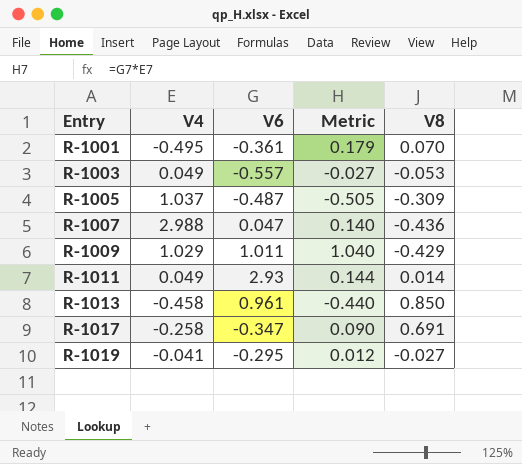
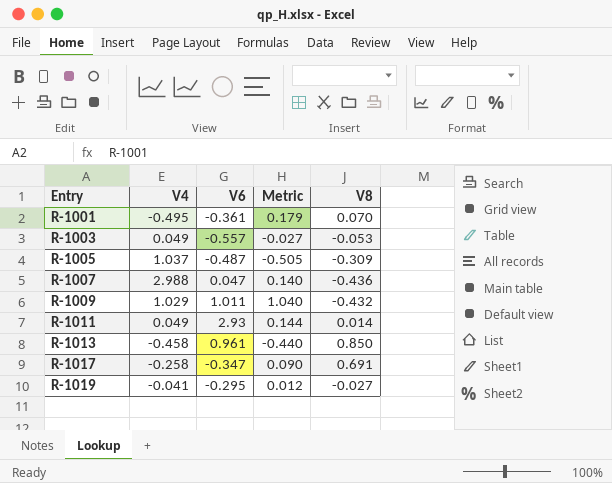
R-1009 | V8: -0.429 -> -0.432

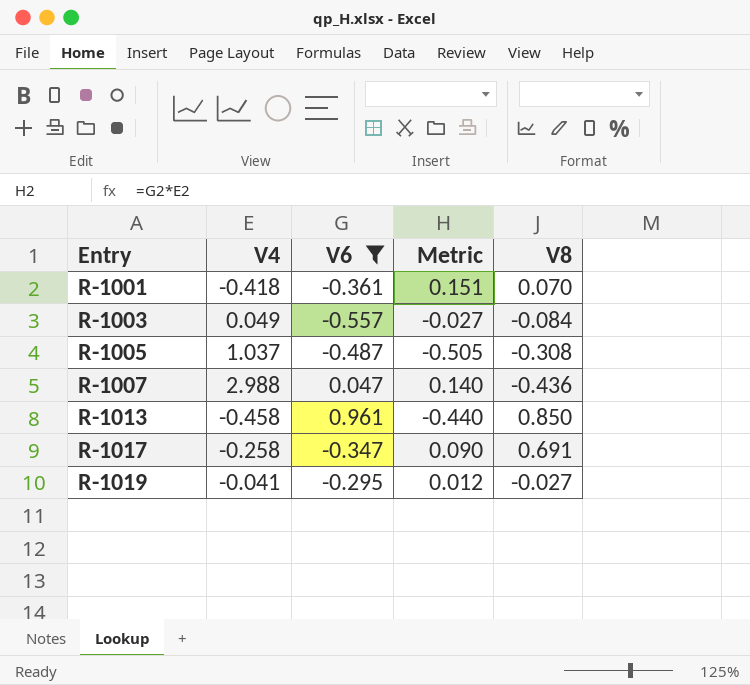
filter: none -> V6 <= 0.961
R-1001 | V4: -0.495 -> -0.418
R-1001 | Metric: 0.179 -> 0.151
R-1003 | V8: -0.053 -> -0.084
R-1005 | V8: -0.309 -> -0.308

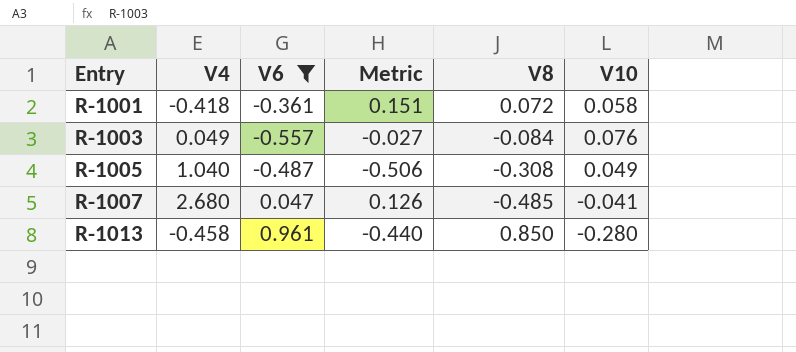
column V10 | position: none -> 6
row R-1017: -0.258 | -0.347 | 0.090 | 0.691 -> none
row R-1019: -0.041 | -0.295 | 0.012 | -0.027 -> none
R-1001 | V8: 0.070 -> 0.072
R-1005 | V4: 1.037 -> 1.040
R-1005 | Metric: -0.505 -> -0.506
R-1007 | V4: 2.988 -> 2.680
R-1007 | Metric: 0.140 -> 0.126
R-1007 | V8: -0.436 -> -0.485

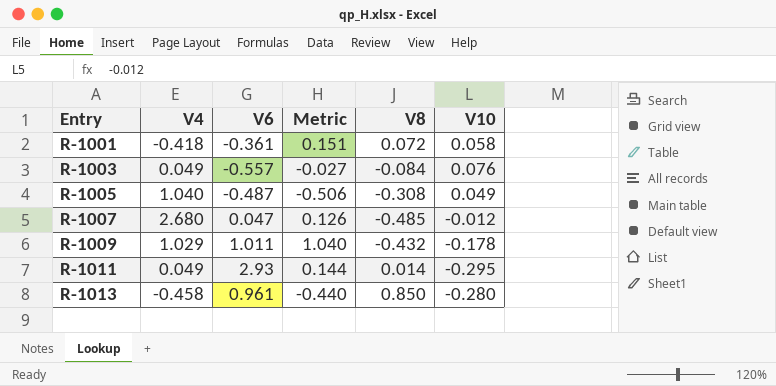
filter: V6 <= 0.961 -> none
R-1007 | V10: -0.041 -> -0.012

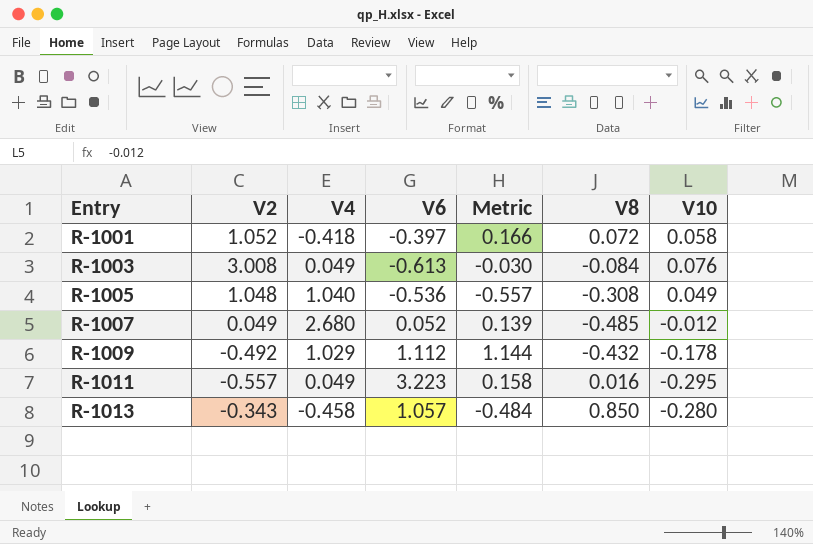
column V2 | position: none -> 2
R-1001 | V6: -0.361 -> -0.397
R-1001 | Metric: 0.151 -> 0.166
R-1003 | V6: -0.557 -> -0.613
R-1003 | Metric: -0.027 -> -0.030
R-1005 | V6: -0.487 -> -0.536
R-1005 | Metric: -0.506 -> -0.557
R-1007 | V6: 0.047 -> 0.052
R-1007 | Metric: 0.126 -> 0.139
R-1009 | V6: 1.011 -> 1.112
R-1009 | Metric: 1.040 -> 1.144
R-1011 | V6: 2.93 -> 3.223
R-1011 | Metric: 0.144 -> 0.158
R-1011 | V8: 0.014 -> 0.016
R-1013 | V6: 0.961 -> 1.057
R-1013 | Metric: -0.440 -> -0.484

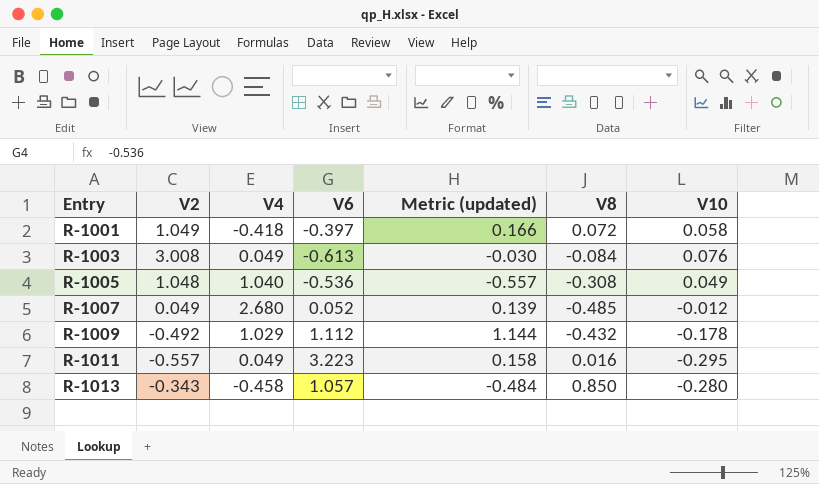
column name: Metric -> Metric (updated)
R-1001 | V2: 1.052 -> 1.049

